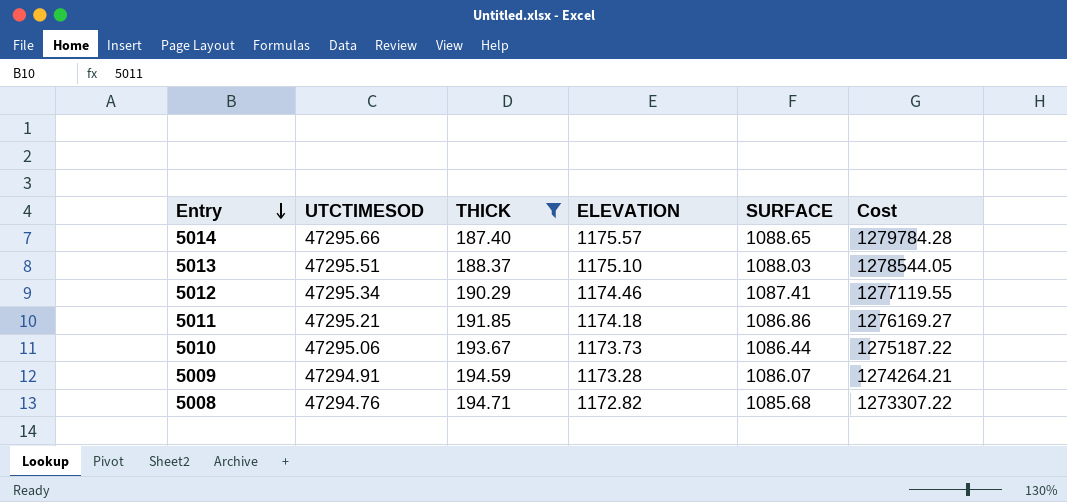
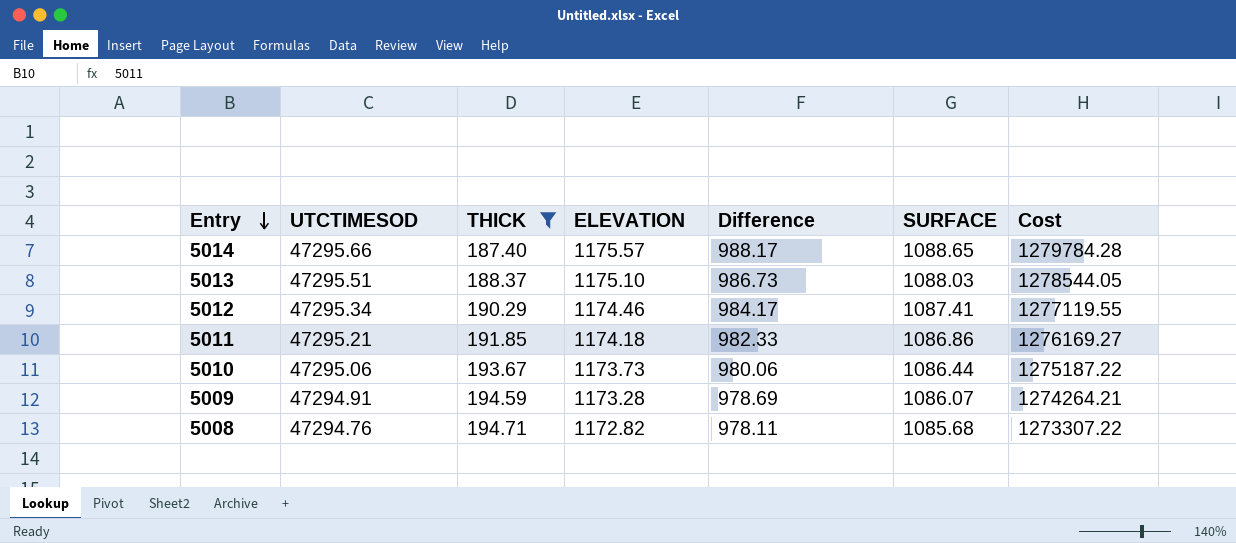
column Difference | formula: none -> [ELEVATION] - [THICK]

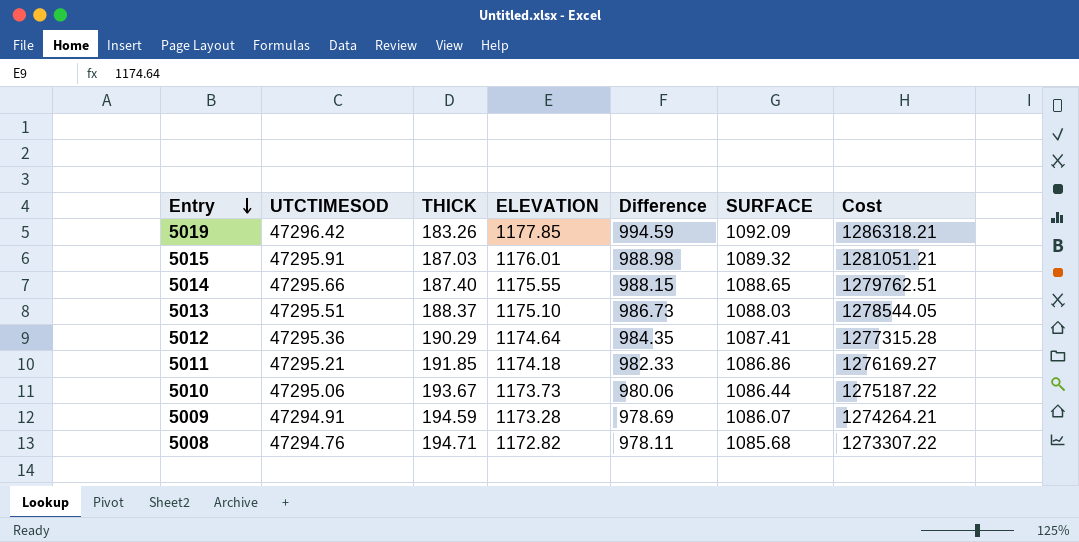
filter: THICK >= 187.40 -> none
5014 | ELEVATION: 1175.57 -> 1175.55
5014 | Difference: 988.17 -> 988.15
5014 | Cost: 1279784.28 -> 1279762.51
5012 | UTCTIMESOD: 47295.34 -> 47295.36
5012 | ELEVATION: 1174.46 -> 1174.64
5012 | Difference: 984.17 -> 984.35
5012 | Cost: 1277119.55 -> 1277315.28

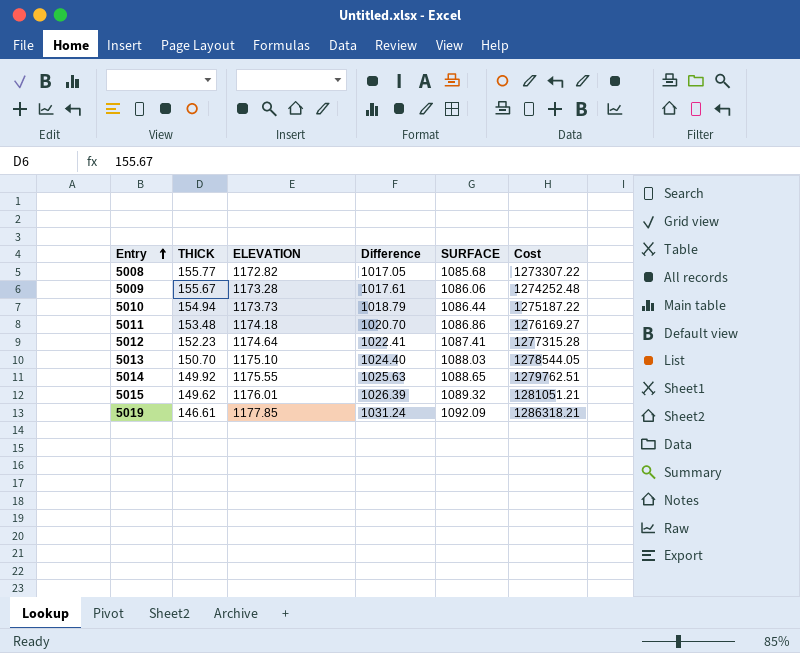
row order: Entry descending -> Entry ascending
column UTCTIMESOD | position: 2 -> none
5008 | THICK: 194.71 -> 155.77
5008 | Difference: 978.11 -> 1017.05
5009 | THICK: 194.59 -> 155.67
5009 | Difference: 978.69 -> 1017.61
5009 | SURFACE: 1086.07 -> 1086.06
5009 | Cost: 1274264.21 -> 1274252.48
5010 | THICK: 193.67 -> 154.94
5010 | Difference: 980.06 -> 1018.79
5011 | THICK: 191.85 -> 153.48
5011 | Difference: 982.33 -> 1020.70
5012 | THICK: 190.29 -> 152.23
5012 | Difference: 984.35 -> 1022.41
5013 | THICK: 188.37 -> 150.70
5013 | Difference: 986.73 -> 1024.40
5014 | THICK: 187.40 -> 149.92
5014 | Difference: 988.15 -> 1025.63
5015 | THICK: 187.03 -> 149.62
5015 | Difference: 988.98 -> 1026.39
5019 | THICK: 183.26 -> 146.61
5019 | Difference: 994.59 -> 1031.24

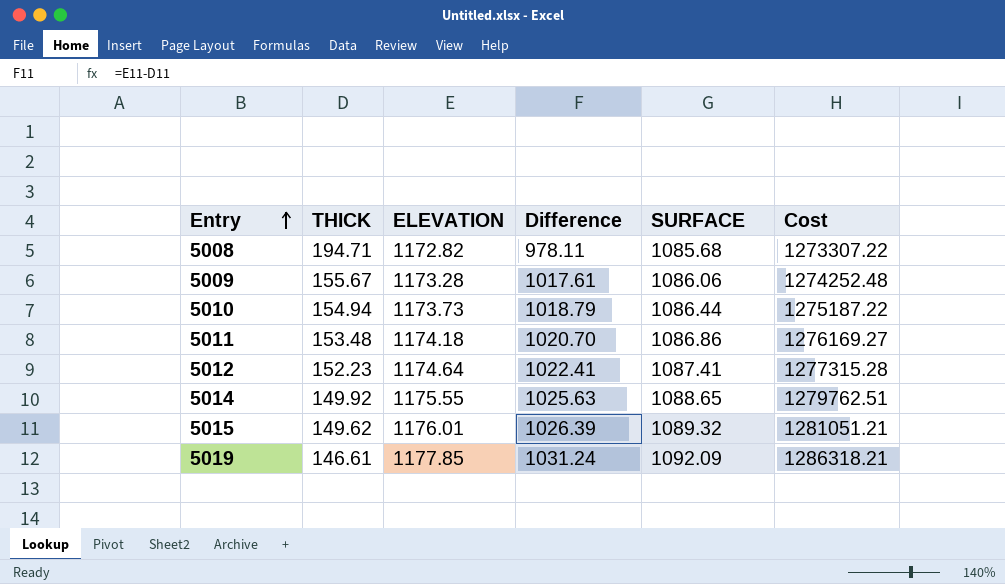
row 5013: 150.70 | 1175.10 | 1024.40 | 1088.03 | 1278544.05 -> none
5008 | THICK: 155.77 -> 194.71
5008 | Difference: 1017.05 -> 978.11

